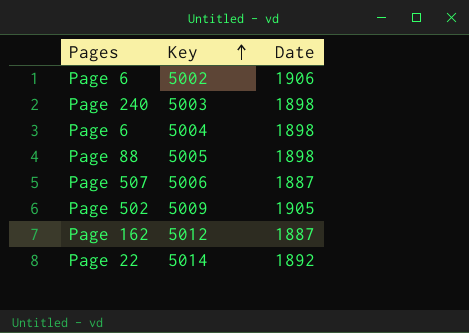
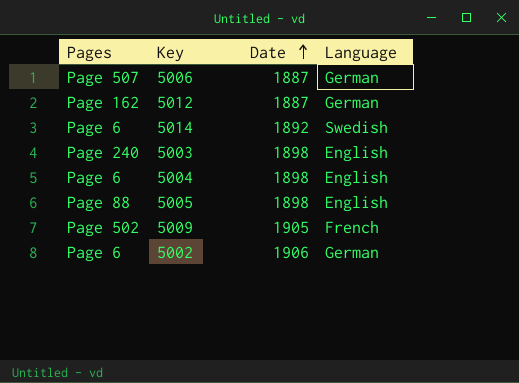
row order: Key ascending -> Date ascending
column Language | position: none -> 4
5014 | Pages: Page 22 -> Page 6

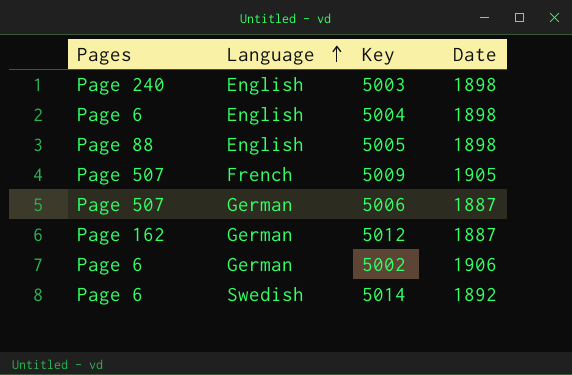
row order: Date ascending -> Language ascending
column Language | position: 4 -> 2
5009 | Pages: Page 502 -> Page 507

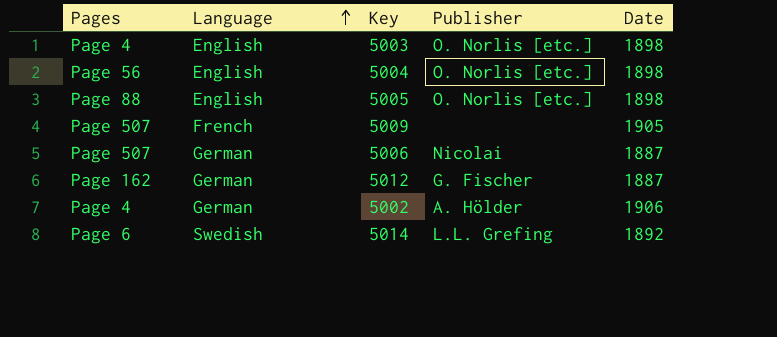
column Publisher | position: none -> 4
5003 | Pages: Page 240 -> Page 4
5004 | Pages: Page 6 -> Page 56
5002 | Pages: Page 6 -> Page 4

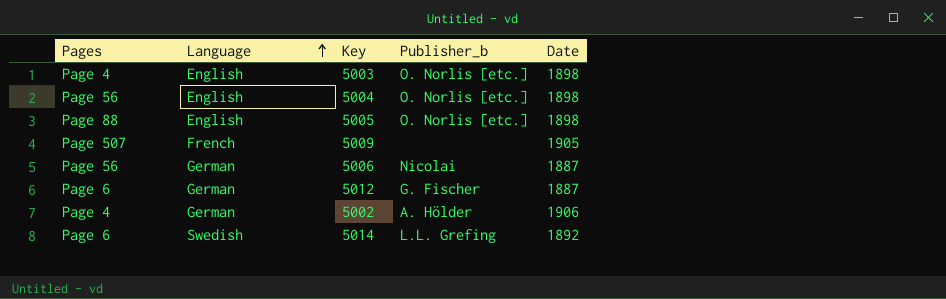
column name: Publisher -> Publisher_b
5006 | Pages: Page 507 -> Page 56
5012 | Pages: Page 162 -> Page 6

